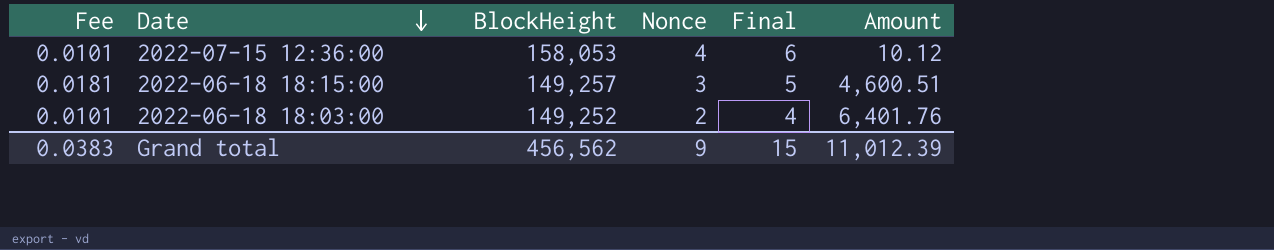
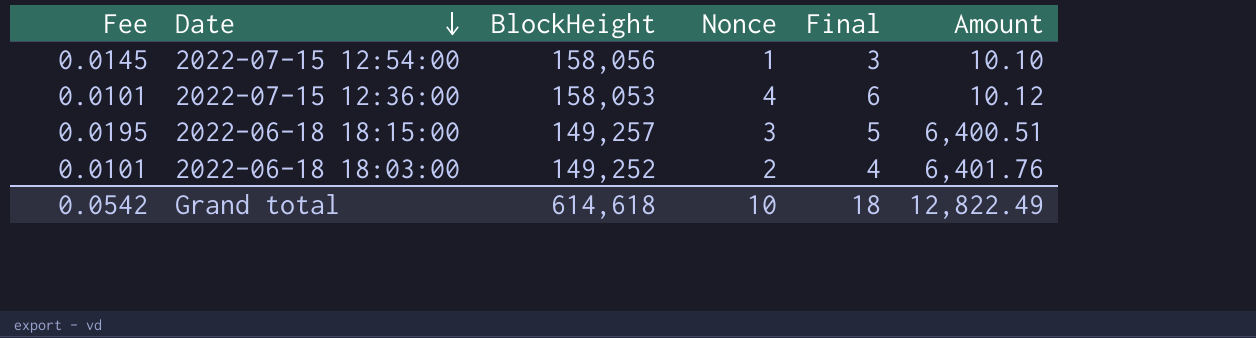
row 2022-07-15 12:54:00: none -> 0.0145 | 158,056 | 1 | 3 | 10.10
2022-06-18 18:15:00 | Fee: 0.0181 -> 0.0195
2022-06-18 18:15:00 | Amount: 4,600.51 -> 6,400.51
Grand total | Fee: 0.0383 -> 0.0542
Grand total | BlockHeight: 456,562 -> 614,618
Grand total | Nonce: 9 -> 10
Grand total | Final: 15 -> 18
Grand total | Amount: 11,012.39 -> 12,822.49

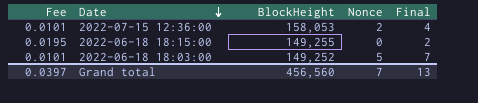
column Amount | position: 6 -> none
row 2022-07-15 12:54:00: 0.0145 | 158,056 | 1 | 3 | 10.10 -> none
2022-07-15 12:36:00 | Nonce: 4 -> 2
2022-07-15 12:36:00 | Final: 6 -> 4
2022-06-18 18:15:00 | BlockHeight: 149,257 -> 149,255
2022-06-18 18:15:00 | Nonce: 3 -> 0
2022-06-18 18:15:00 | Final: 5 -> 2
2022-06-18 18:03:00 | Nonce: 2 -> 5
2022-06-18 18:03:00 | Final: 4 -> 7
Grand total | Fee: 0.0542 -> 0.0397
Grand total | BlockHeight: 614,618 -> 456,560
Grand total | Nonce: 10 -> 7
Grand total | Final: 18 -> 13

